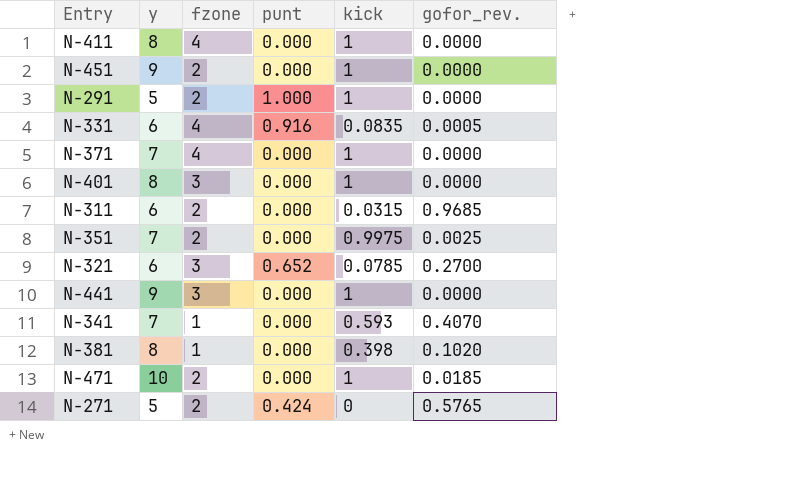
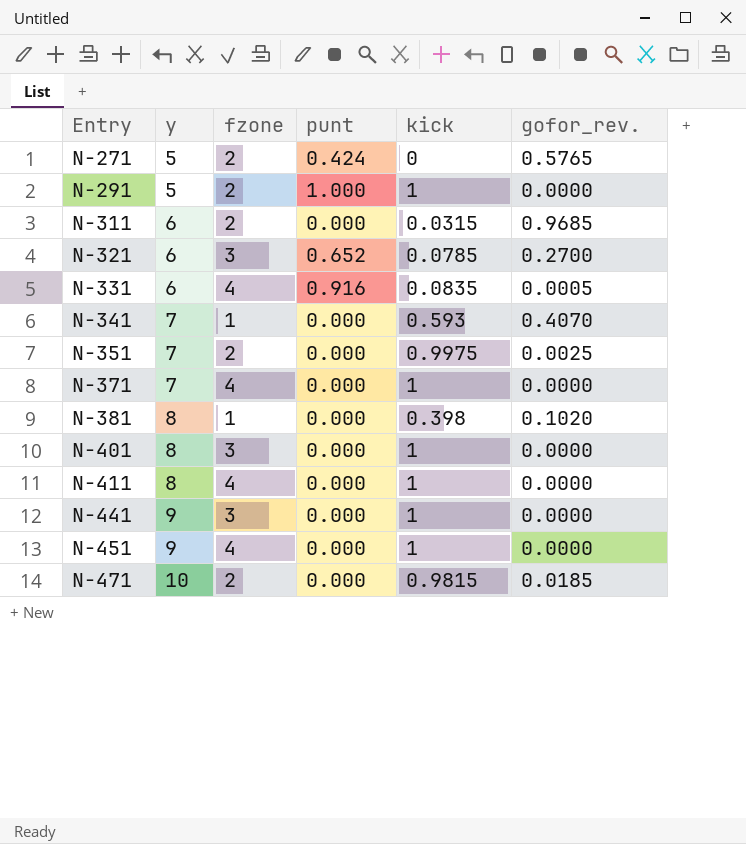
row order: none -> Entry ascending
N-451 | fzone: 2 -> 4
N-471 | kick: 1 -> 0.9815

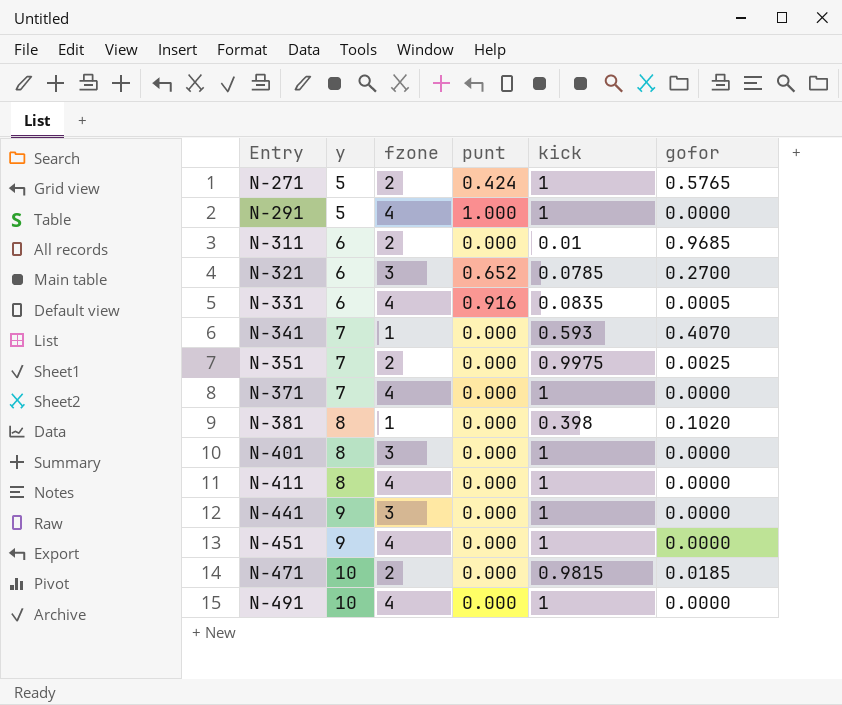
column name: gofor_rev. -> gofor
N-271 | kick: 0 -> 1
N-291 | fzone: 2 -> 4
N-311 | kick: 0.0315 -> 0.01
row N-491: none -> 10 | 4 | 0.000 | 1 | 0.0000

